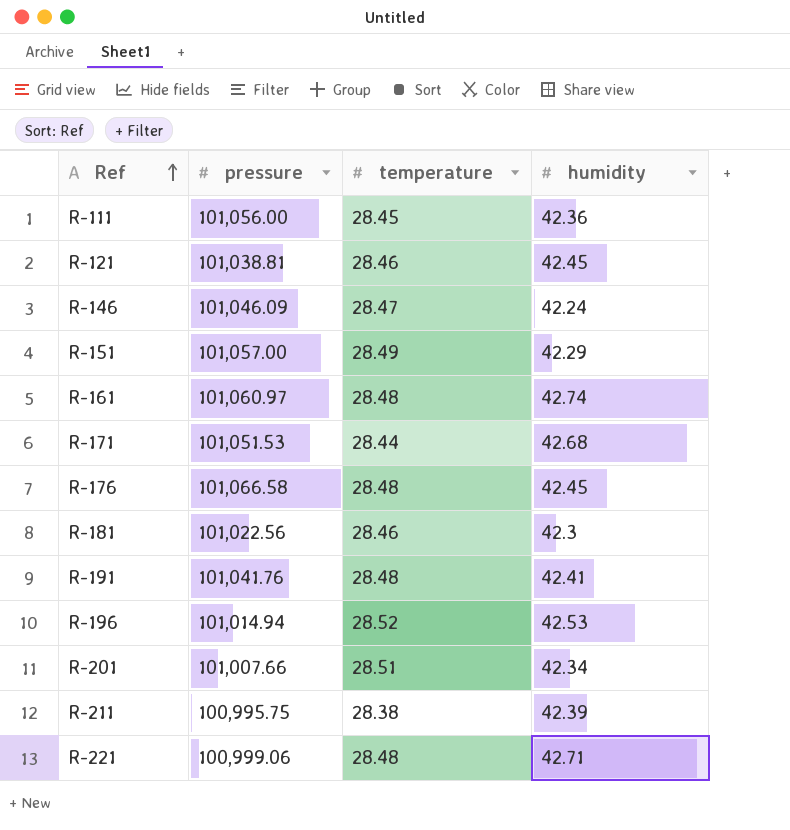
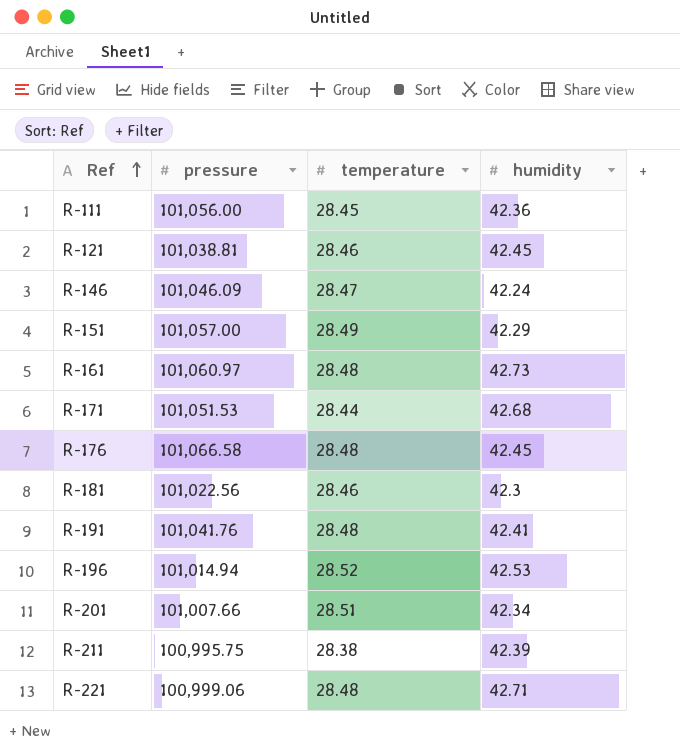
R-161 | humidity: 42.74 -> 42.73

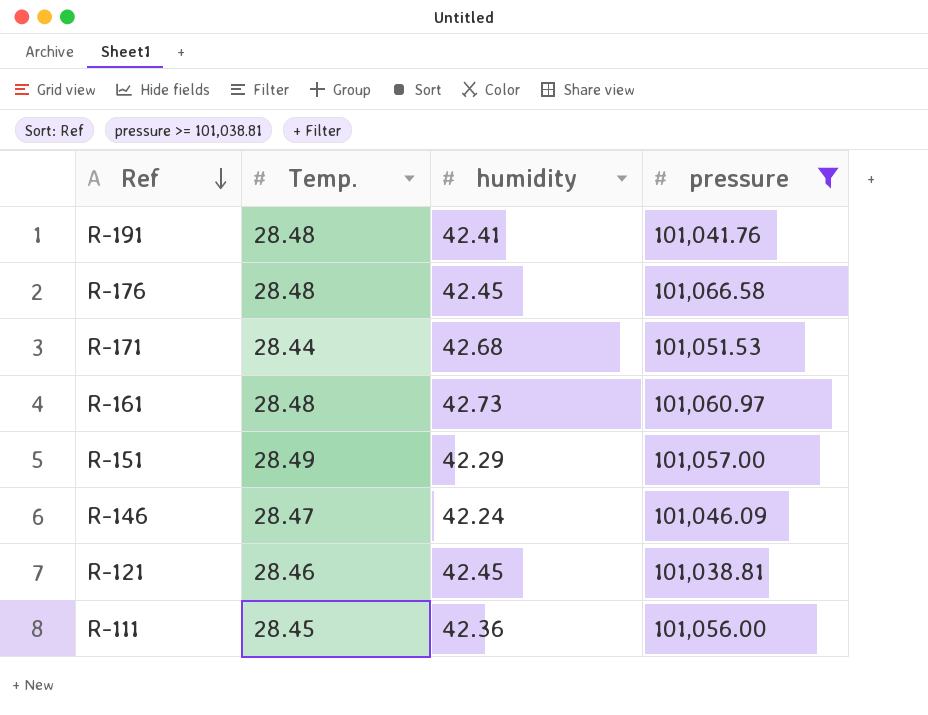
filter: none -> pressure >= 101,038.81
row order: Ref ascending -> Ref descending
column name: temperature -> Temp.
column pressure | position: 2 -> 4

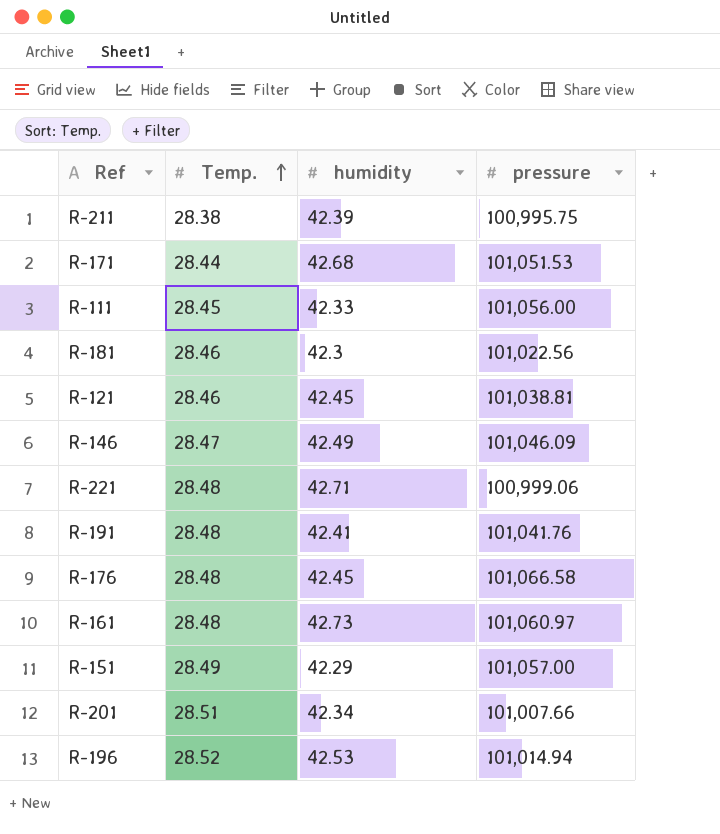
filter: pressure >= 101,038.81 -> none
row order: Ref descending -> Temp. ascending
R-111 | humidity: 42.36 -> 42.33
R-146 | humidity: 42.24 -> 42.49

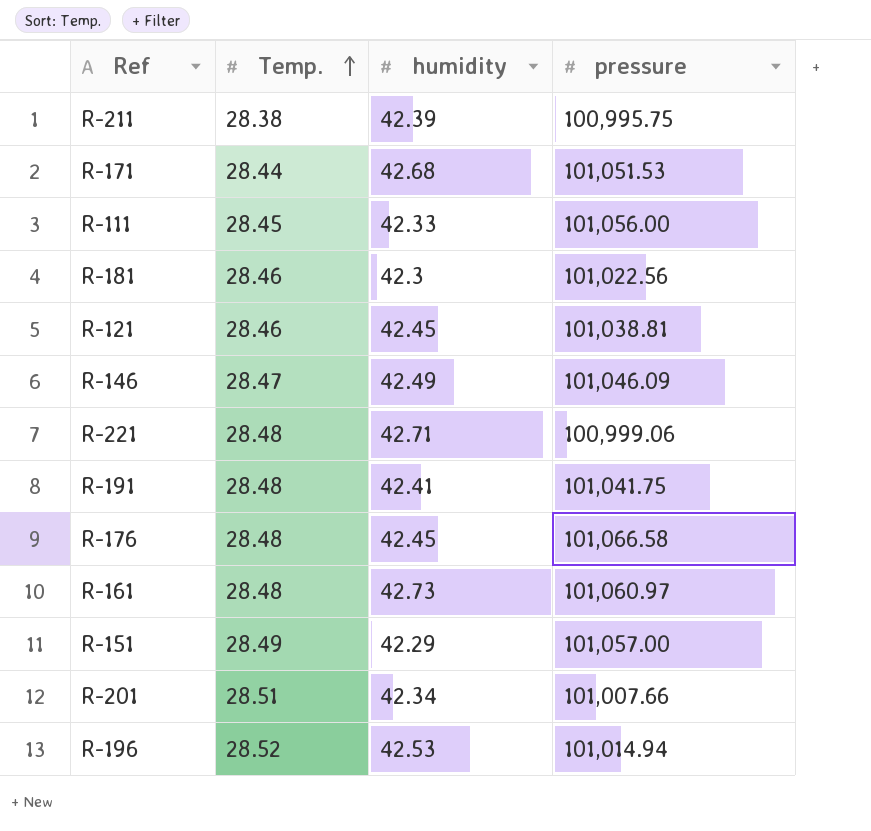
R-191 | pressure: 101,041.76 -> 101,041.75

